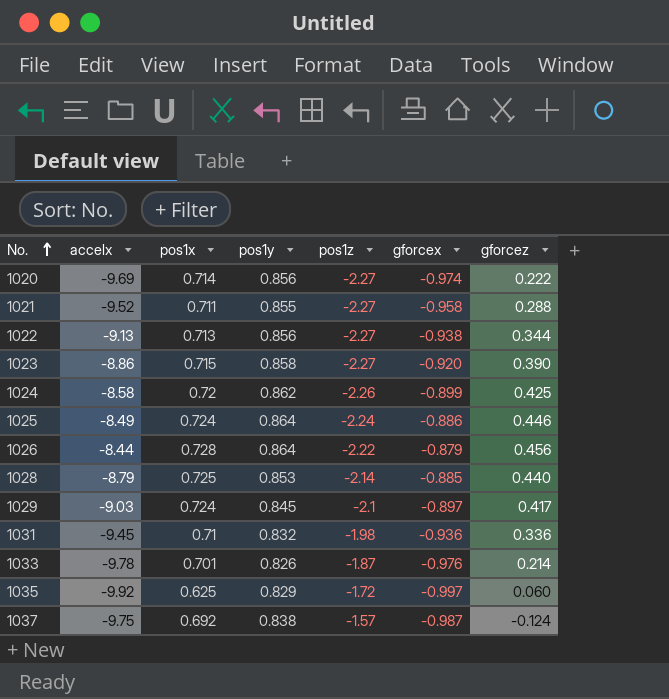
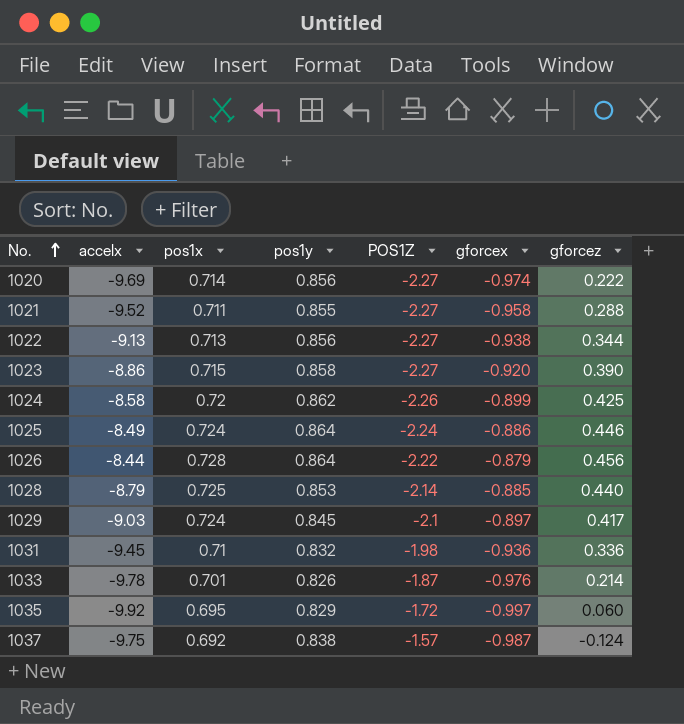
column name: pos1z -> POS1Z
1035 | pos1x: 0.625 -> 0.695

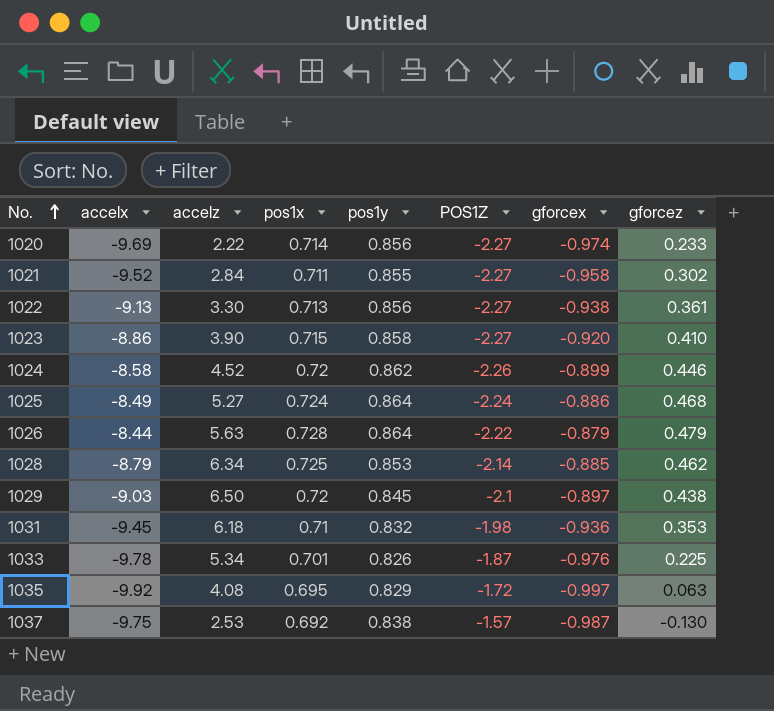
column accelz | position: none -> 3
1020 | gforcez: 0.222 -> 0.233
1021 | gforcez: 0.288 -> 0.302
1022 | gforcez: 0.344 -> 0.361
1023 | gforcez: 0.390 -> 0.410
1024 | gforcez: 0.425 -> 0.446
1025 | gforcez: 0.446 -> 0.468
1026 | gforcez: 0.456 -> 0.479
1028 | gforcez: 0.440 -> 0.462
1029 | pos1x: 0.724 -> 0.72
1029 | gforcez: 0.417 -> 0.438
1031 | gforcez: 0.336 -> 0.353
1033 | gforcez: 0.214 -> 0.225
1035 | gforcez: 0.060 -> 0.063
1037 | gforcez: -0.124 -> -0.130

